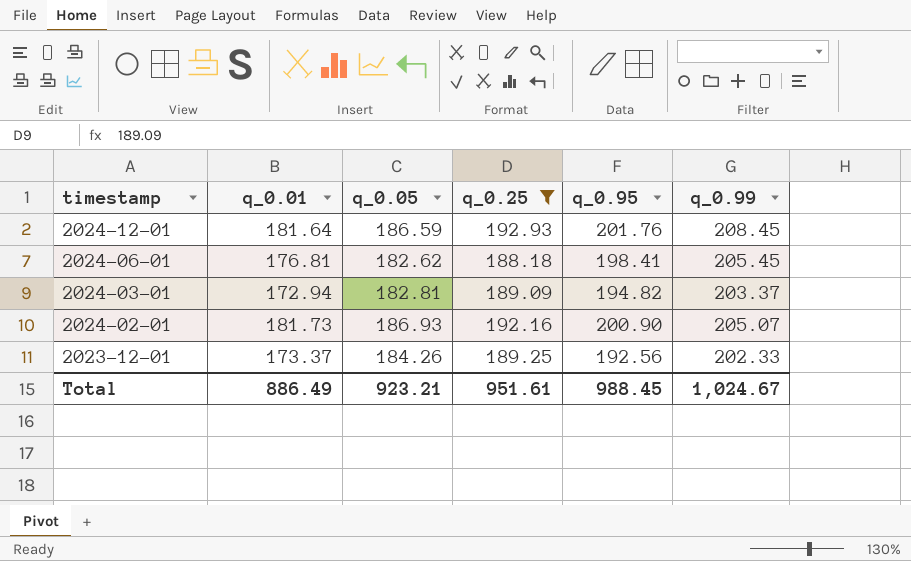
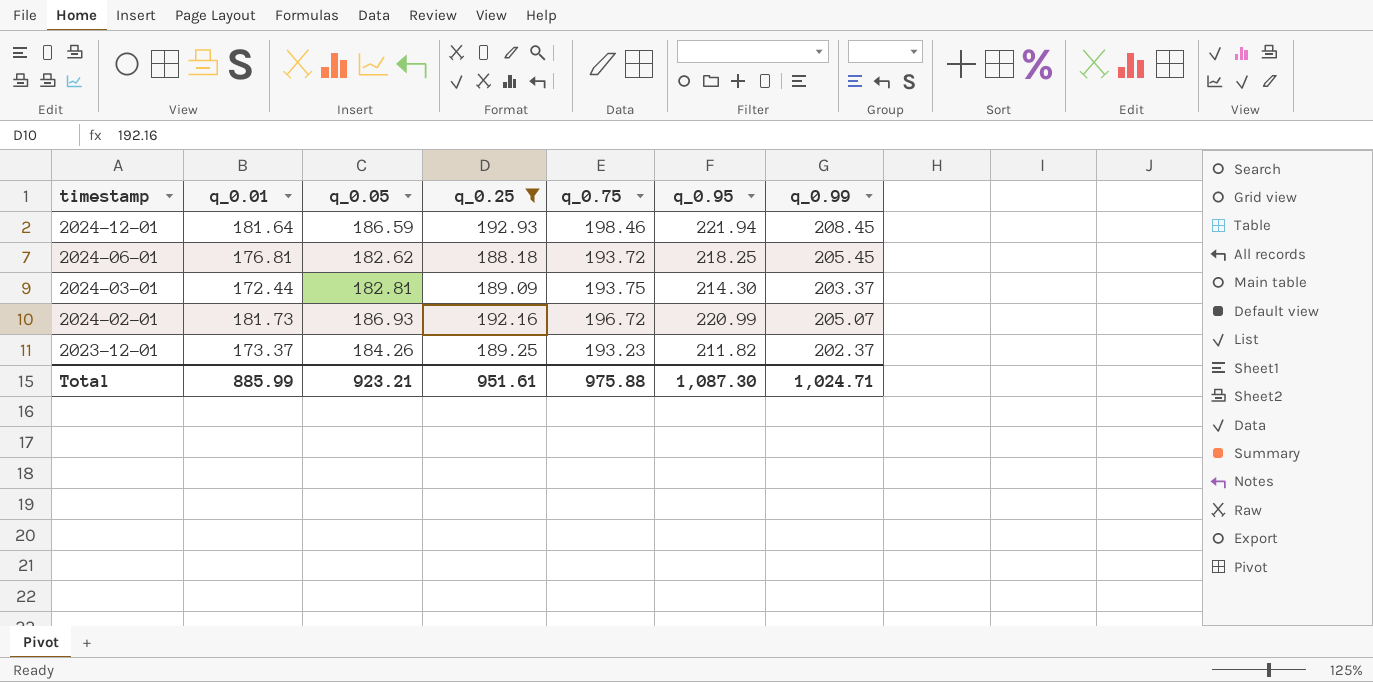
column q_0.75 | position: none -> 5
2024-12-01 | q_0.95: 201.76 -> 221.94
2024-06-01 | q_0.95: 198.41 -> 218.25
2024-03-01 | q_0.01: 172.94 -> 172.44
2024-03-01 | q_0.95: 194.82 -> 214.30
2024-02-01 | q_0.95: 200.90 -> 220.99
2023-12-01 | q_0.95: 192.56 -> 211.82
2023-12-01 | q_0.99: 202.33 -> 202.37
Total | q_0.01: 886.49 -> 885.99
Total | q_0.95: 988.45 -> 1,087.30
Total | q_0.99: 1,024.67 -> 1,024.71

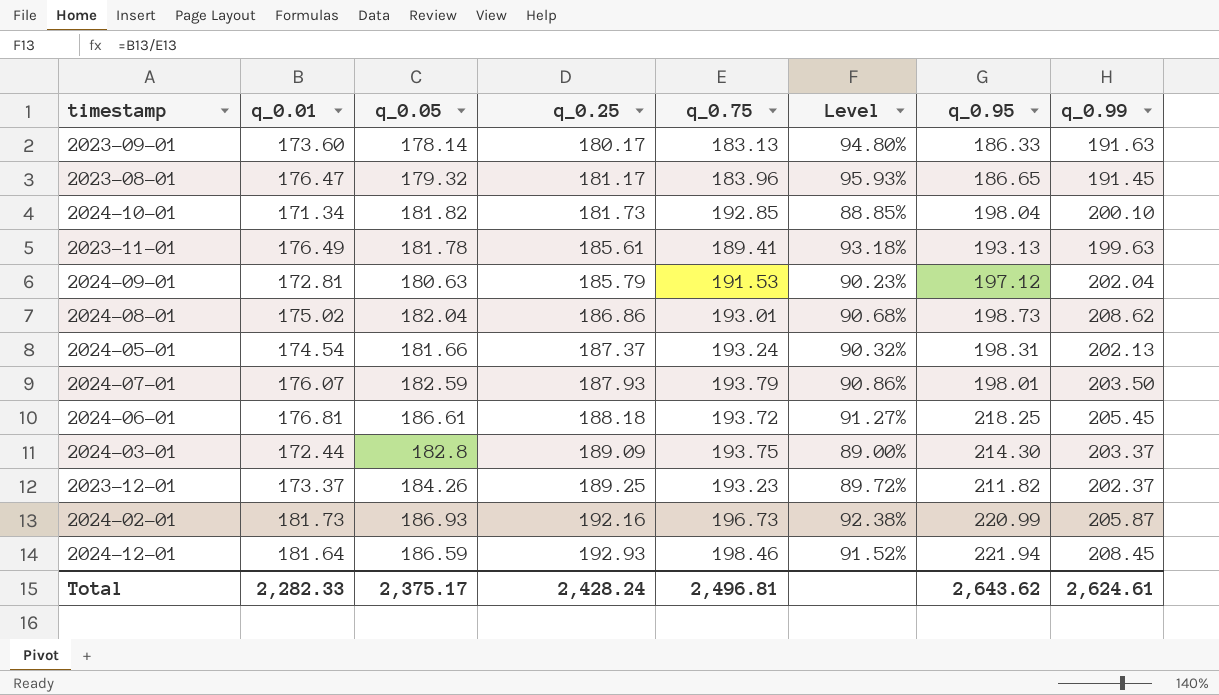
filter: q_0.25 >= 188.18 -> none
row order: timestamp descending -> q_0.25 ascending
column Level | formula: none -> [q_0.01] / [q_0.75]
2024-06-01 | q_0.05: 182.62 -> 186.61
2024-03-01 | q_0.05: 182.81 -> 182.8
2024-02-01 | q_0.75: 196.72 -> 196.73
2024-02-01 | q_0.99: 205.07 -> 205.87
Total | q_0.01: 885.99 -> 2,282.33
Total | q_0.05: 923.21 -> 2,375.17
Total | q_0.25: 951.61 -> 2,428.24
Total | q_0.75: 975.88 -> 2,496.81
Total | q_0.95: 1,087.30 -> 2,643.62
Total | q_0.99: 1,024.71 -> 2,624.61

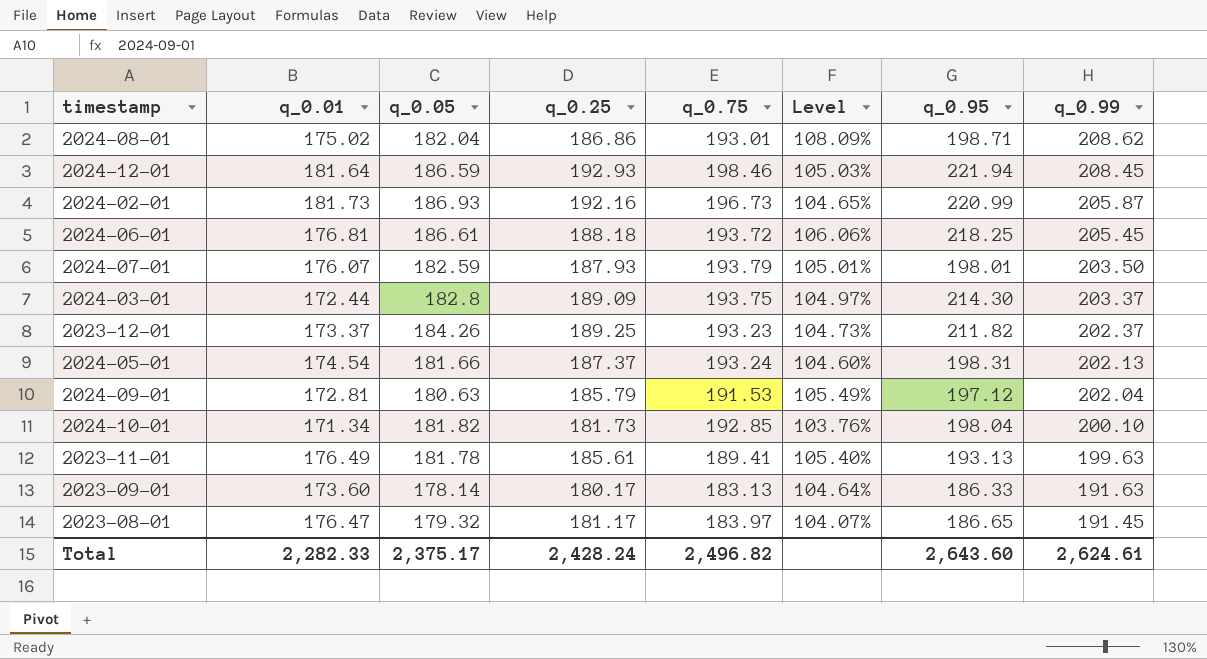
row order: q_0.25 ascending -> q_0.99 descending
column Level | formula: [q_0.01] / [q_0.75] -> [q_0.99] / [q_0.75]
2024-08-01 | q_0.95: 198.73 -> 198.71
2023-08-01 | q_0.75: 183.96 -> 183.97
Total | q_0.75: 2,496.81 -> 2,496.82
Total | q_0.95: 2,643.62 -> 2,643.60

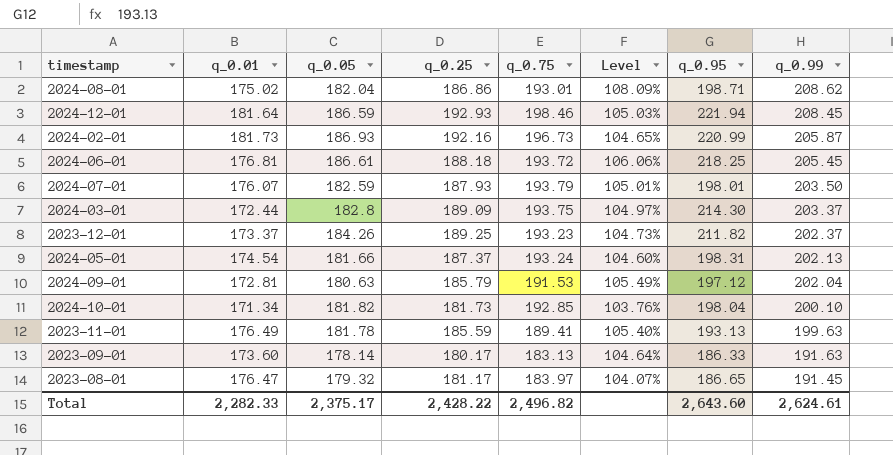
2023-11-01 | q_0.25: 185.61 -> 185.59
Total | q_0.25: 2,428.24 -> 2,428.22

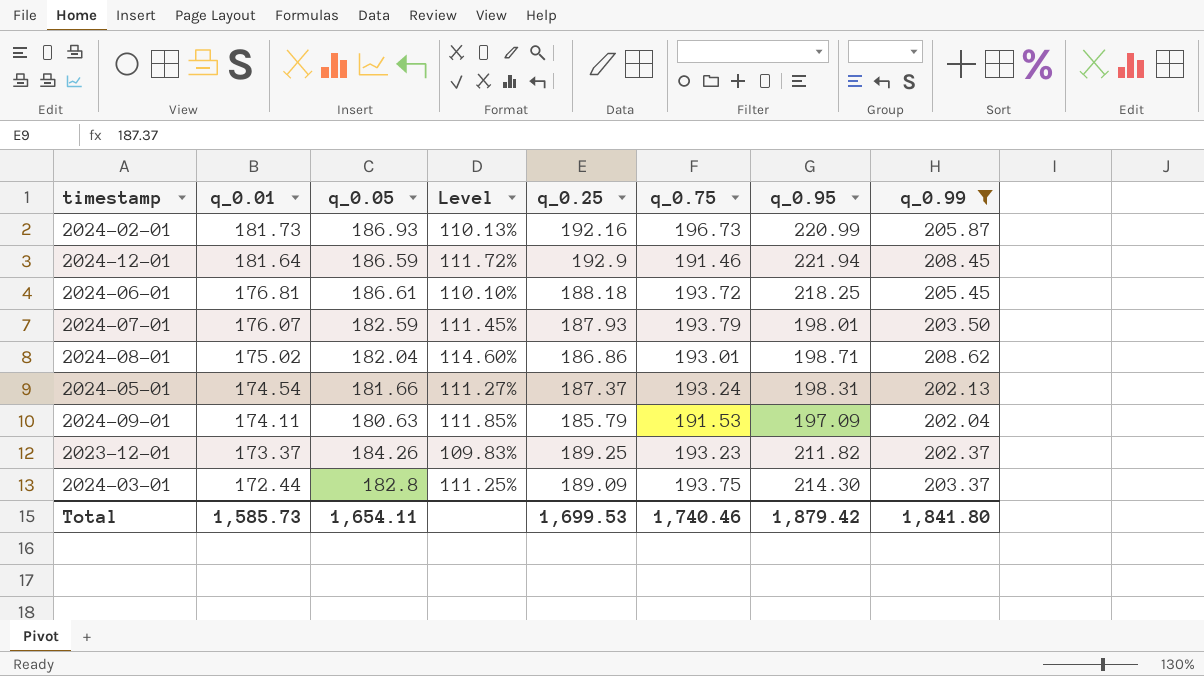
filter: none -> q_0.99 >= 202.04
row order: q_0.99 descending -> q_0.01 descending
column Level | formula: [q_0.99] / [q_0.75] -> [q_0.99] / [q_0.05]
column Level | position: 6 -> 4
2024-12-01 | q_0.25: 192.93 -> 192.9
2024-12-01 | q_0.75: 198.46 -> 191.46
2024-09-01 | q_0.01: 172.81 -> 174.11
2024-09-01 | q_0.95: 197.12 -> 197.09
Total | q_0.01: 2,282.33 -> 1,585.73
Total | q_0.05: 2,375.17 -> 1,654.11
Total | q_0.25: 2,428.22 -> 1,699.53
Total | q_0.75: 2,496.82 -> 1,740.46
Total | q_0.95: 2,643.60 -> 1,879.42
Total | q_0.99: 2,624.61 -> 1,841.80

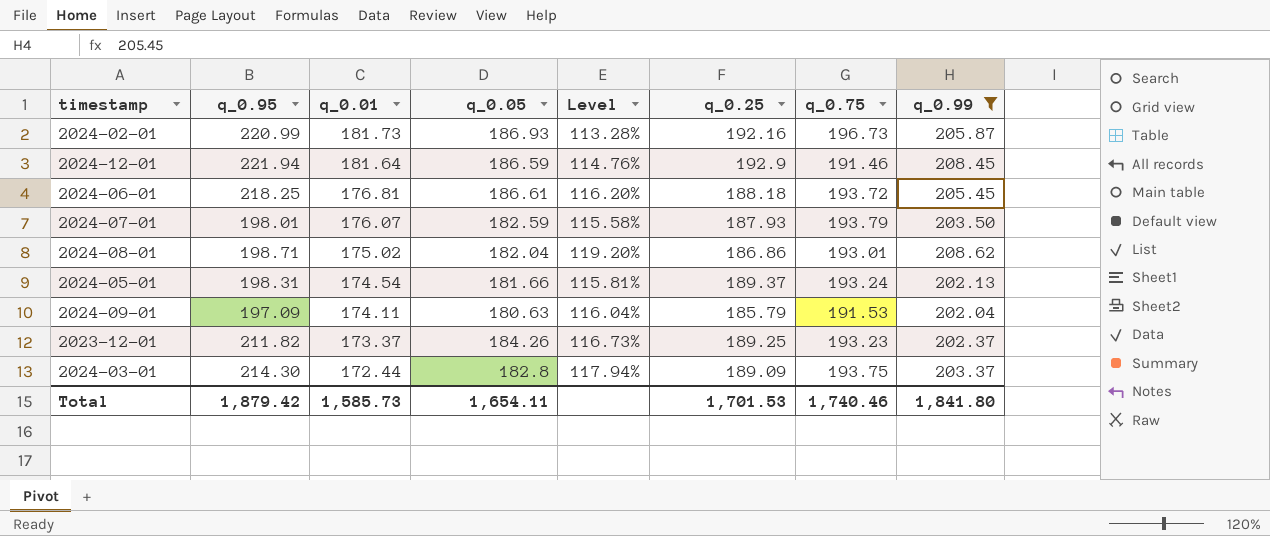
column q_0.95 | position: 7 -> 2
column Level | formula: [q_0.99] / [q_0.05] -> [q_0.99] / [q_0.01]
2024-05-01 | q_0.25: 187.37 -> 189.37
Total | q_0.25: 1,699.53 -> 1,701.53

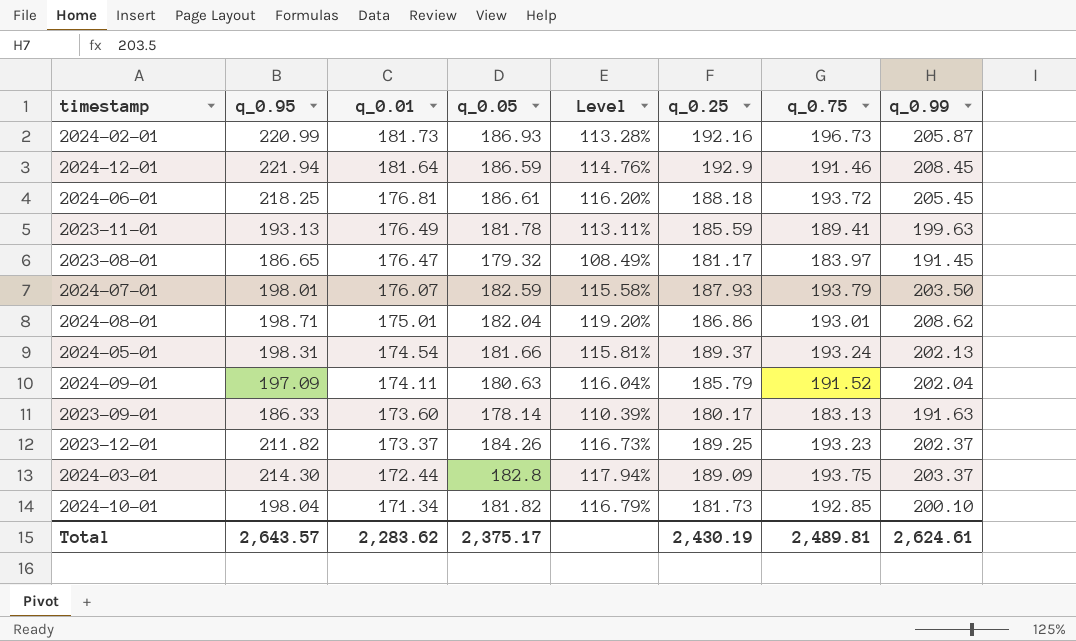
filter: q_0.99 >= 202.04 -> none
2024-08-01 | q_0.01: 175.02 -> 175.01
2024-09-01 | q_0.75: 191.53 -> 191.52
Total | q_0.95: 1,879.42 -> 2,643.57
Total | q_0.01: 1,585.73 -> 2,283.62
Total | q_0.05: 1,654.11 -> 2,375.17
Total | q_0.25: 1,701.53 -> 2,430.19
Total | q_0.75: 1,740.46 -> 2,489.81
Total | q_0.99: 1,841.80 -> 2,624.61

